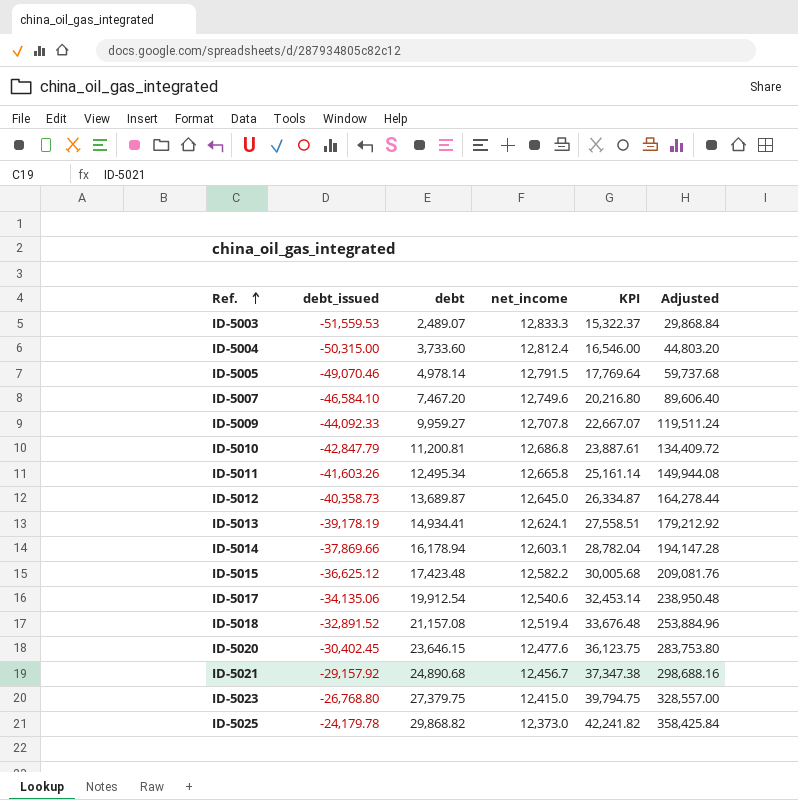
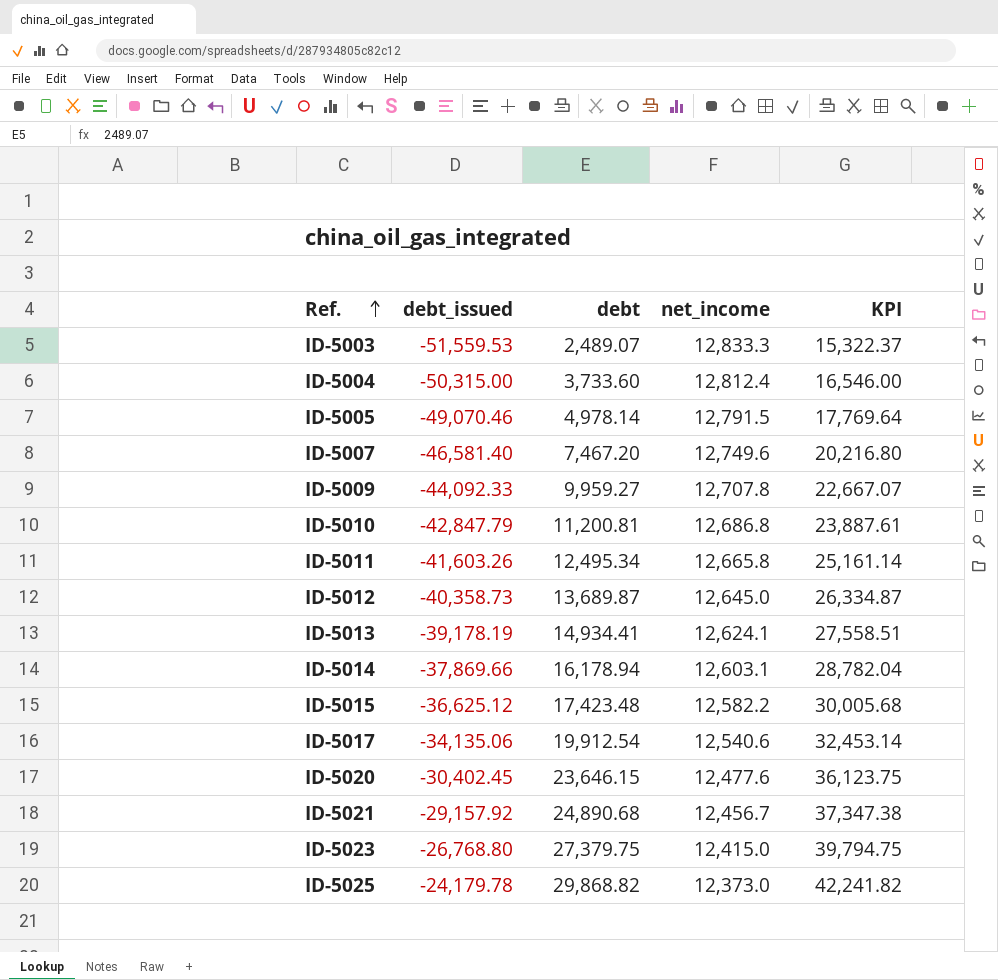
column Adjusted | formula: [debt] * 12 -> none
row ID-5018: -32,891.52 | 21,157.08 | 12,519.4 | 33,676.48 | 253,884.96 -> none
ID-5007 | debt_issued: -46,584.10 -> -46,581.40

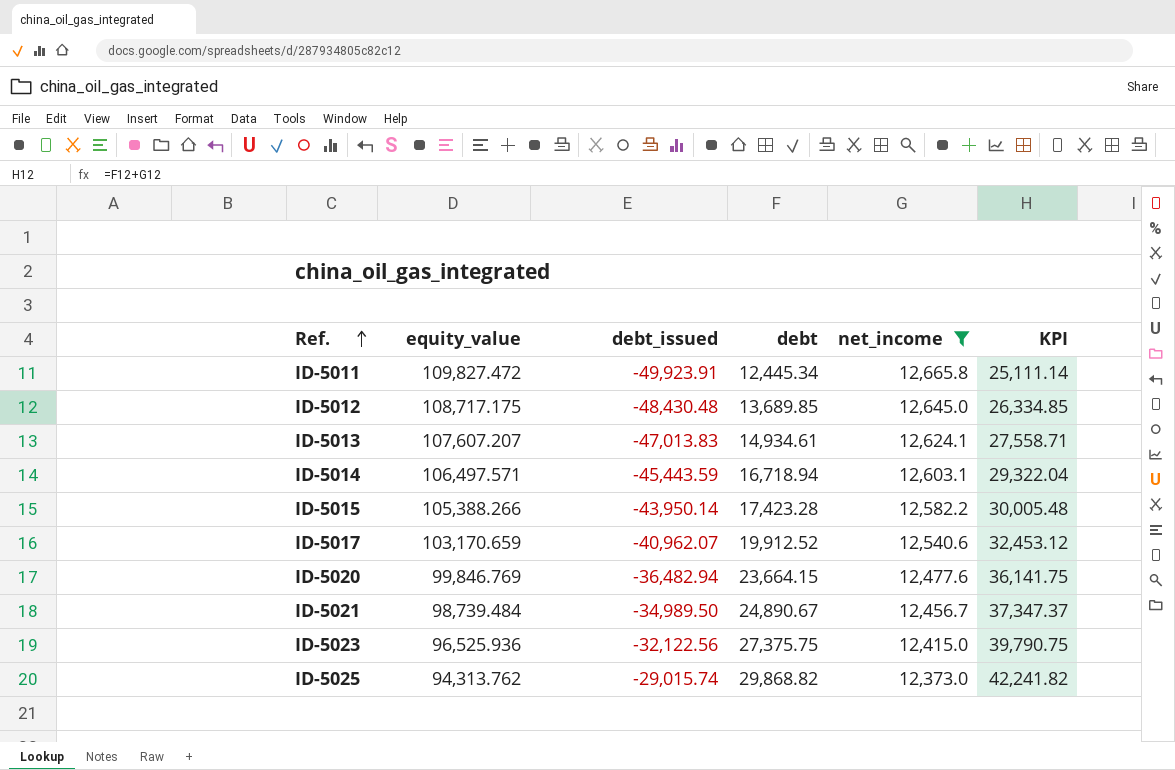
filter: none -> net_income <= 12,665.8
column equity_value | position: none -> 2
ID-5011 | debt_issued: -41,603.26 -> -49,923.91
ID-5011 | debt: 12,495.34 -> 12,445.34
ID-5011 | KPI: 25,161.14 -> 25,111.14
ID-5012 | debt_issued: -40,358.73 -> -48,430.48
ID-5012 | debt: 13,689.87 -> 13,689.85
ID-5012 | KPI: 26,334.87 -> 26,334.85
ID-5013 | debt_issued: -39,178.19 -> -47,013.83
ID-5013 | debt: 14,934.41 -> 14,934.61
ID-5013 | KPI: 27,558.51 -> 27,558.71
ID-5014 | debt_issued: -37,869.66 -> -45,443.59
ID-5014 | debt: 16,178.94 -> 16,718.94
ID-5014 | KPI: 28,782.04 -> 29,322.04
ID-5015 | debt_issued: -36,625.12 -> -43,950.14
ID-5015 | debt: 17,423.48 -> 17,423.28
ID-5015 | KPI: 30,005.68 -> 30,005.48
ID-5017 | debt_issued: -34,135.06 -> -40,962.07
ID-5017 | debt: 19,912.54 -> 19,912.52
ID-5017 | KPI: 32,453.14 -> 32,453.12
ID-5020 | debt_issued: -30,402.45 -> -36,482.94
ID-5020 | debt: 23,646.15 -> 23,664.15
ID-5020 | KPI: 36,123.75 -> 36,141.75
ID-5021 | debt_issued: -29,157.92 -> -34,989.50
ID-5021 | debt: 24,890.68 -> 24,890.67
ID-5021 | KPI: 37,347.38 -> 37,347.37
ID-5023 | debt_issued: -26,768.80 -> -32,122.56
ID-5023 | debt: 27,379.75 -> 27,375.75
ID-5023 | KPI: 39,794.75 -> 39,790.75
ID-5025 | debt_issued: -24,179.78 -> -29,015.74

